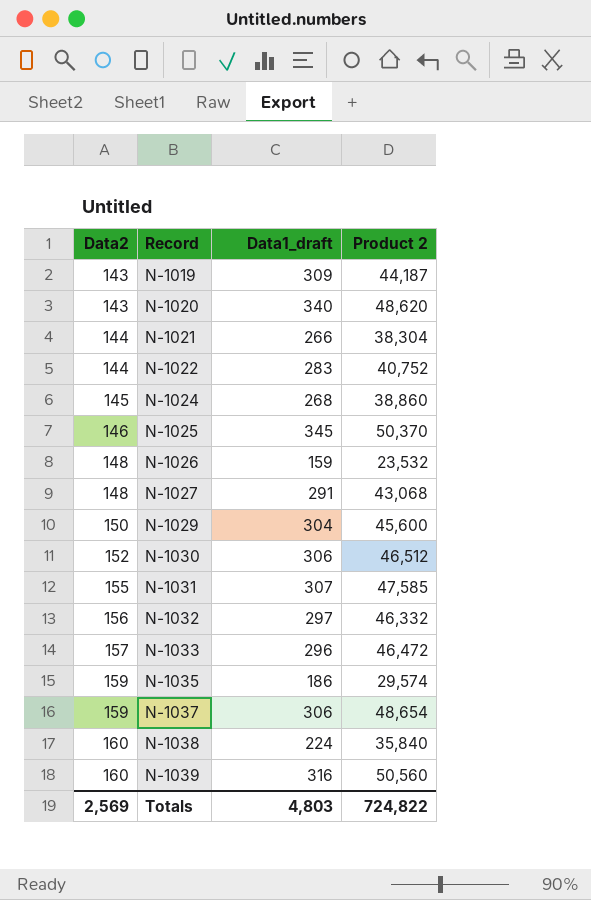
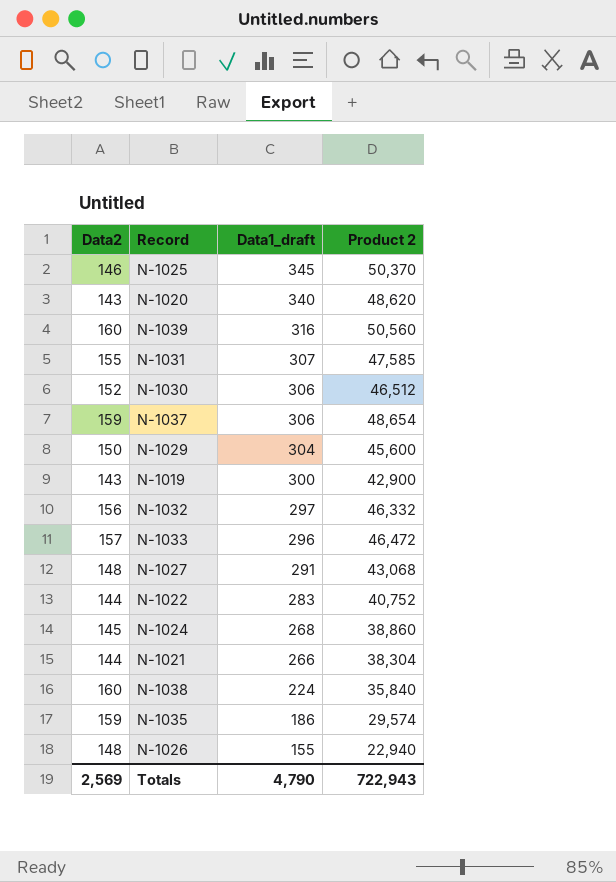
row order: Data2 ascending -> Data1_draft descending
N-1019 | Data1_draft: 309 -> 300
N-1019 | Product 2: 44,187 -> 42,900
N-1026 | Data1_draft: 159 -> 155
N-1026 | Product 2: 23,532 -> 22,940
Totals | Data1_draft: 4,803 -> 4,790
Totals | Product 2: 724,822 -> 722,943

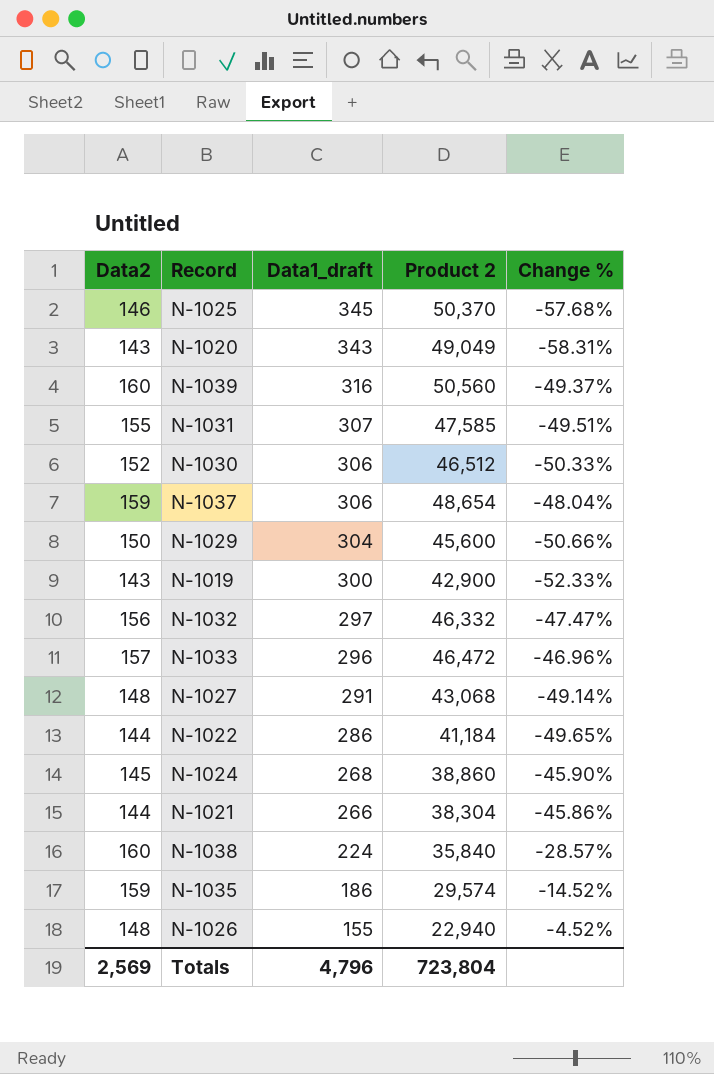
column Change % | formula: none -> ([Data2] - [Data1_draft]) / [Data1_draft]
N-1020 | Data1_draft: 340 -> 343
N-1020 | Product 2: 48,620 -> 49,049
N-1022 | Data1_draft: 283 -> 286
N-1022 | Product 2: 40,752 -> 41,184
Totals | Data1_draft: 4,790 -> 4,796
Totals | Product 2: 722,943 -> 723,804

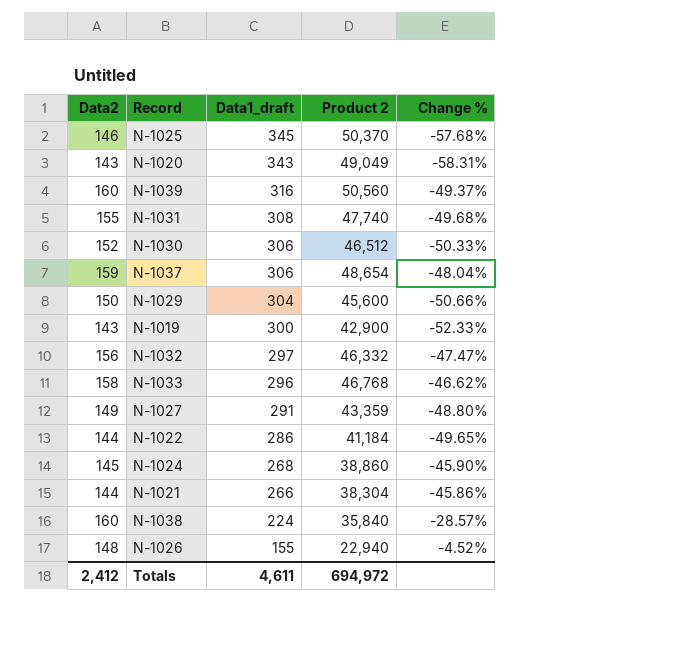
row N-1035: 159 | 186 | 29,574 | -14.52% -> none
N-1031 | Data1_draft: 307 -> 308
N-1031 | Product 2: 47,585 -> 47,740
N-1031 | Change %: -49.51% -> -49.68%
N-1033 | Data2: 157 -> 158
N-1033 | Product 2: 46,472 -> 46,768
N-1033 | Change %: -46.96% -> -46.62%
N-1027 | Data2: 148 -> 149
N-1027 | Product 2: 43,068 -> 43,359
N-1027 | Change %: -49.14% -> -48.80%
Totals | Data2: 2,569 -> 2,412
Totals | Data1_draft: 4,796 -> 4,611
Totals | Product 2: 723,804 -> 694,972

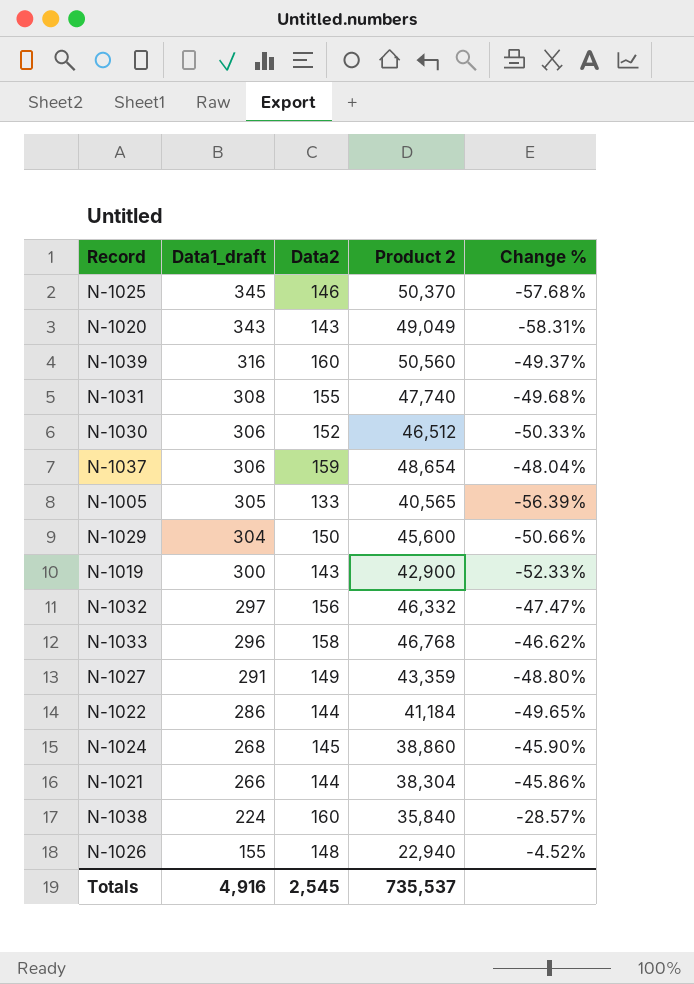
column Data2 | position: 1 -> 3
row N-1005: none -> 305 | 133 | 40,565 | -56.39%
Totals | Data1_draft: 4,611 -> 4,916
Totals | Data2: 2,412 -> 2,545
Totals | Product 2: 694,972 -> 735,537

